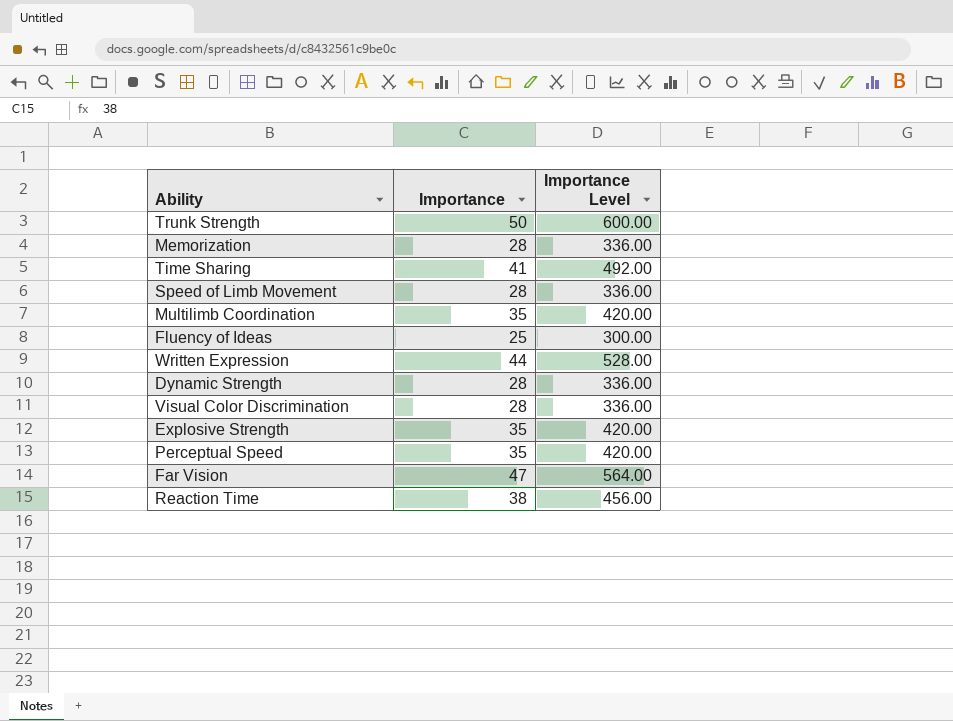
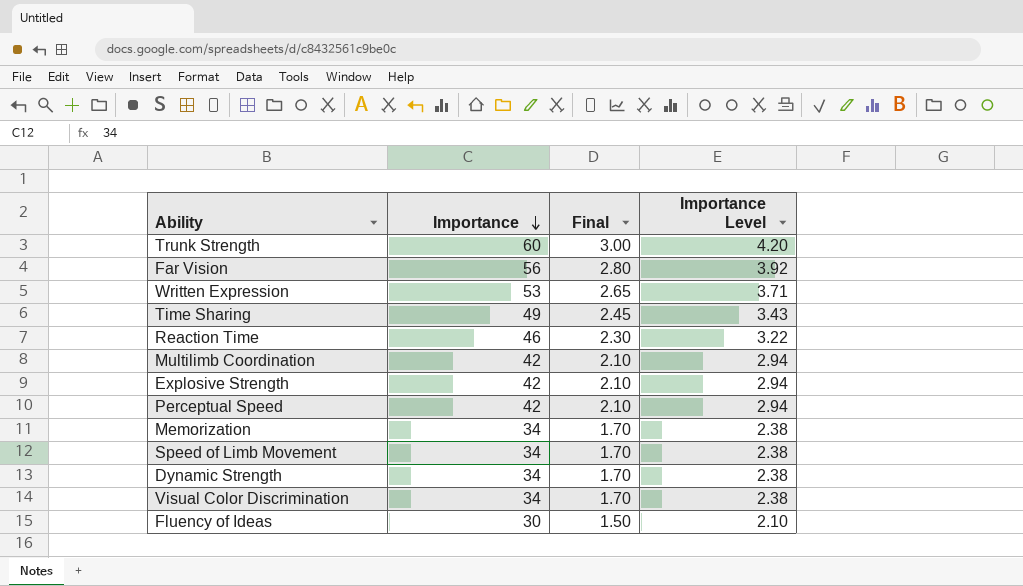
row order: none -> Importance descending
column Final | formula: none -> [Importance] * 0.05
column Importance Level | formula: [Importance] * 12 -> [Importance] * 0.07
Trunk Strength | Importance: 50 -> 60
Far Vision | Importance: 47 -> 56
Written Expression | Importance: 44 -> 53
Time Sharing | Importance: 41 -> 49
Reaction Time | Importance: 38 -> 46
Multilimb Coordination | Importance: 35 -> 42
Explosive Strength | Importance: 35 -> 42
Perceptual Speed | Importance: 35 -> 42
Memorization | Importance: 28 -> 34
Speed of Limb Movement | Importance: 28 -> 34
Dynamic Strength | Importance: 28 -> 34
Visual Color Discrimination | Importance: 28 -> 34
Fluency of Ideas | Importance: 25 -> 30

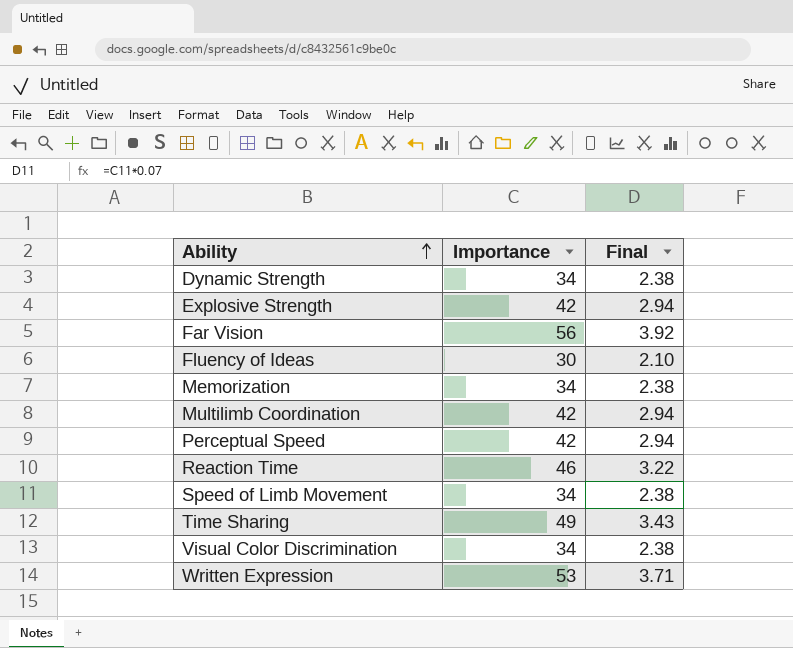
row order: Importance descending -> Ability ascending
column Importance Level | formula: [Importance] * 0.07 -> none
column Final | formula: [Importance] * 0.05 -> [Importance] * 0.07
row Trunk Strength: 60 | 3.00 | 4.20 -> none

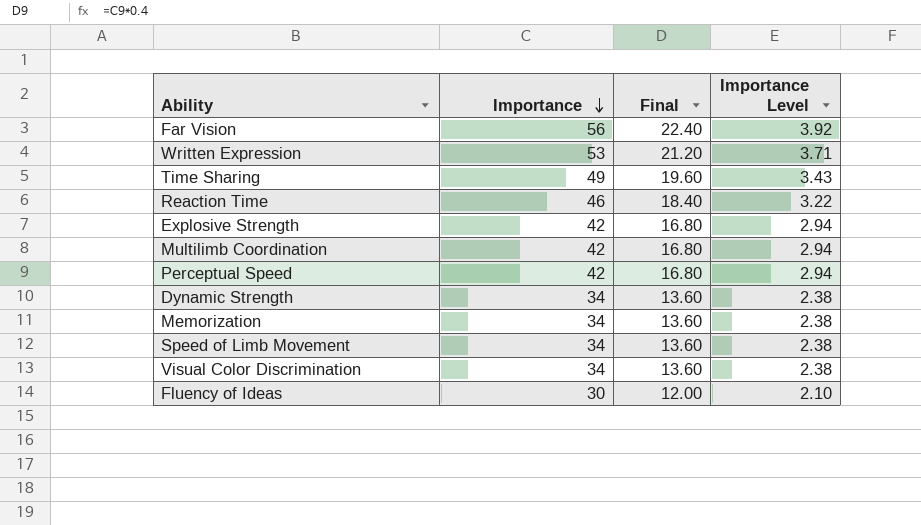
row order: Ability ascending -> Importance descending
column Final | formula: [Importance] * 0.07 -> [Importance] * 0.4
column Importance Level | formula: none -> [Importance] * 0.07

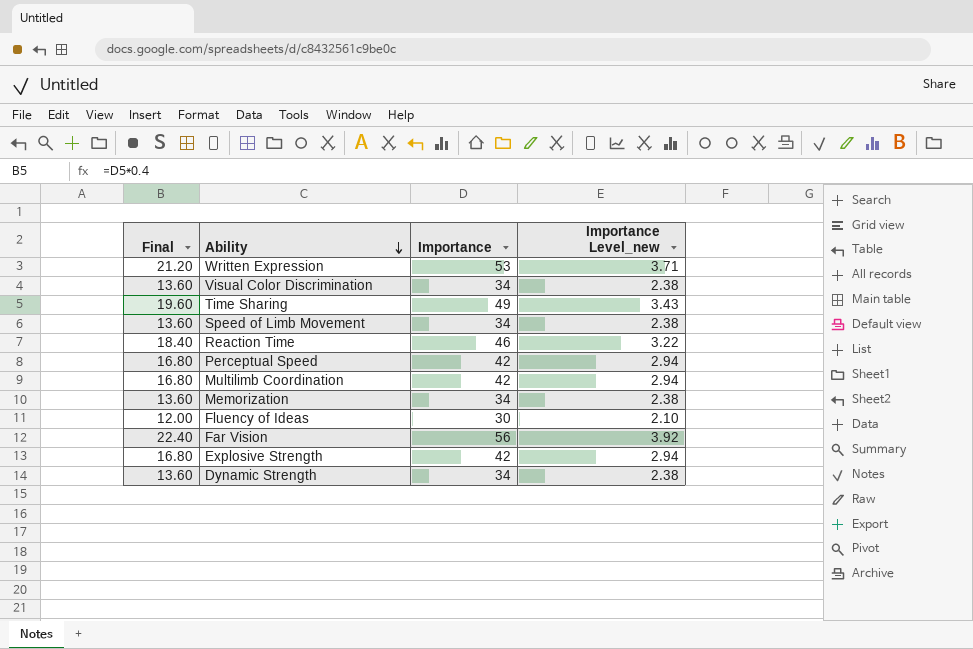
row order: Importance descending -> Ability descending
column Final | position: 3 -> 1
column name: Importance Level -> Importance Level_new

